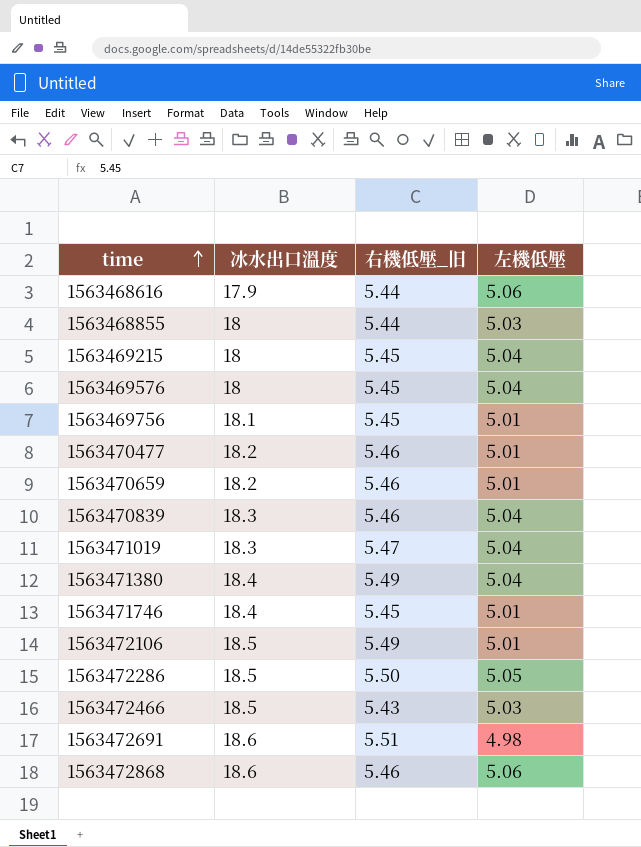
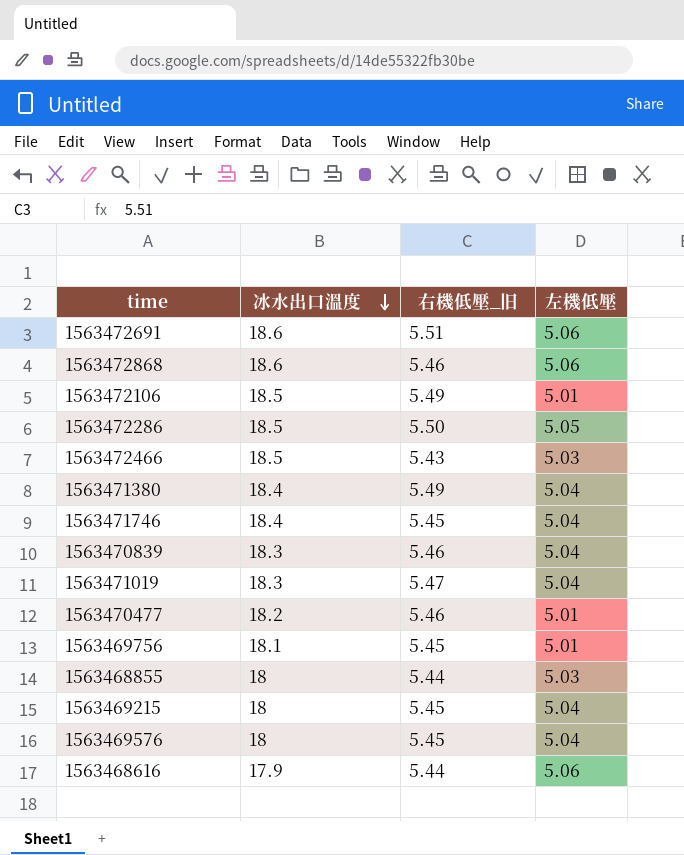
row order: time ascending -> 冰水出口溫度 descending
row 1563470659: 18.2 | 5.46 | 5.01 -> none
1563472691 | 左機低壓: 4.98 -> 5.06
1563471746 | 左機低壓: 5.01 -> 5.04

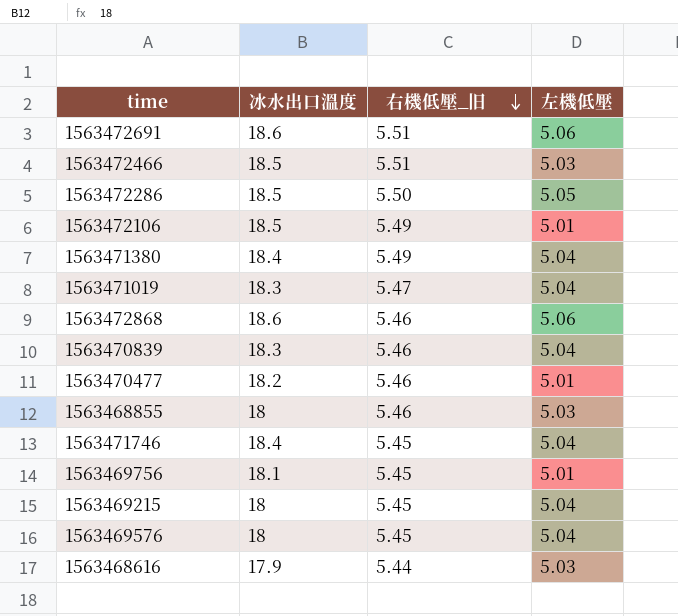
row order: 冰水出口溫度 descending -> 右機低壓_旧 descending
1563472466 | 右機低壓_旧: 5.43 -> 5.51
1563468855 | 右機低壓_旧: 5.44 -> 5.46
1563468616 | 左機低壓: 5.06 -> 5.03

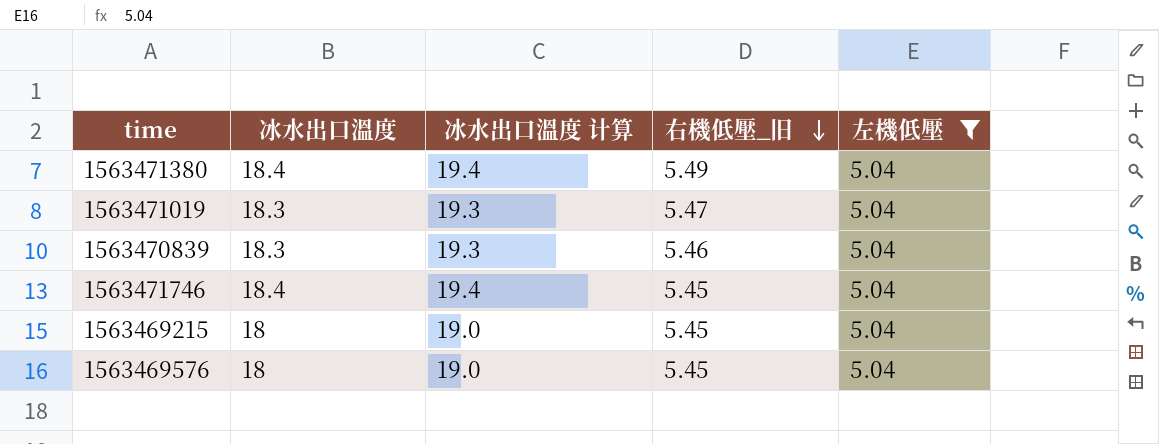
filter: none -> 左機低壓 = 5.04
column 冰水出口溫度 计算 | formula: none -> [冰水出口溫度] + 1

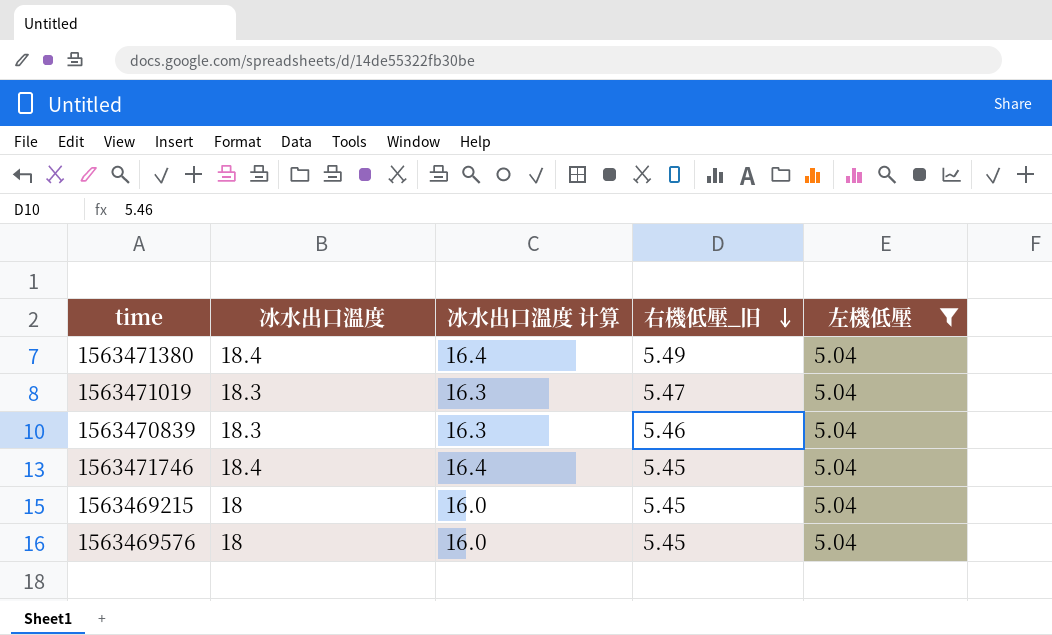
column 冰水出口溫度 计算 | formula: [冰水出口溫度] + 1 -> [冰水出口溫度] - 2

